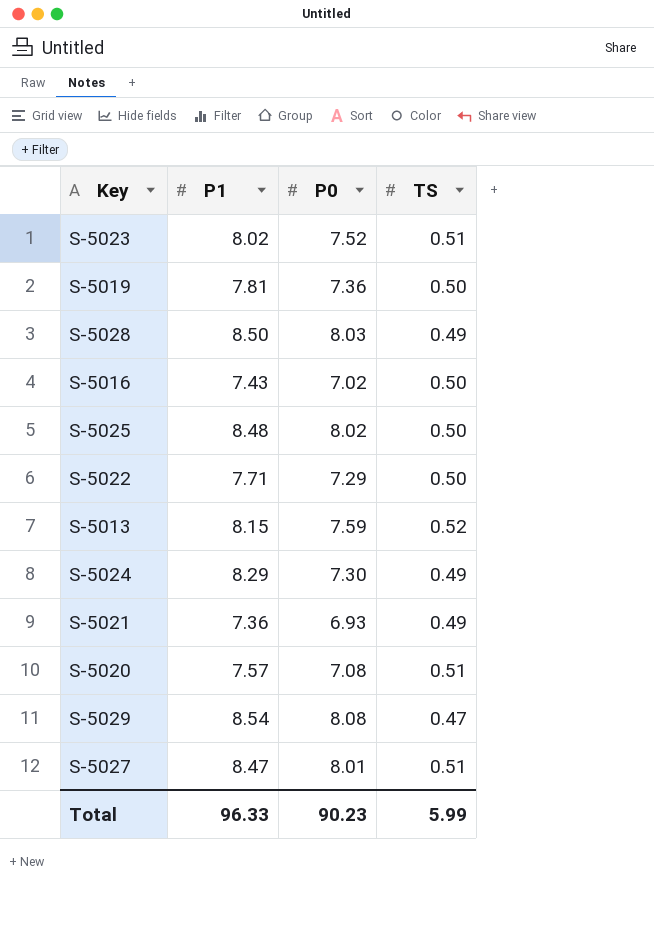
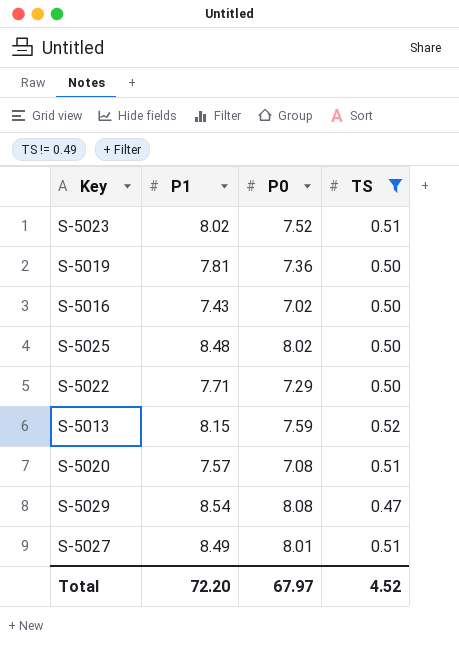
filter: none -> TS != 0.49
S-5027 | P1: 8.47 -> 8.49
Total | P1: 96.33 -> 72.20
Total | P0: 90.23 -> 67.97
Total | TS: 5.99 -> 4.52

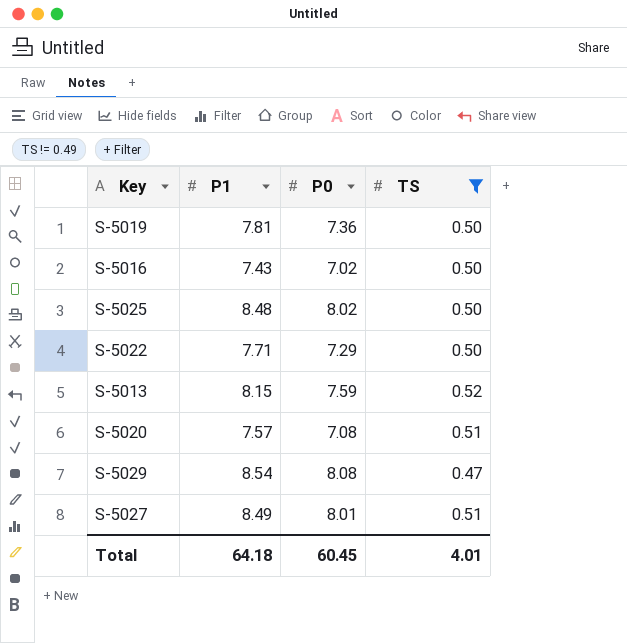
row S-5023: 8.02 | 7.52 | 0.51 -> none
Total | P1: 72.20 -> 64.18
Total | P0: 67.97 -> 60.45
Total | TS: 4.52 -> 4.01

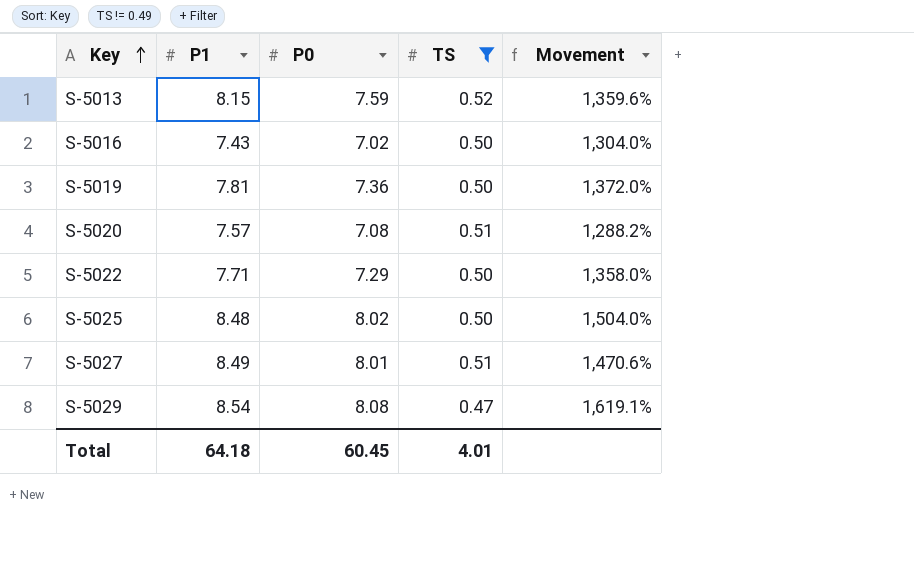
row order: none -> Key ascending
column Movement | formula: none -> ([P0] - [TS]) / [TS]

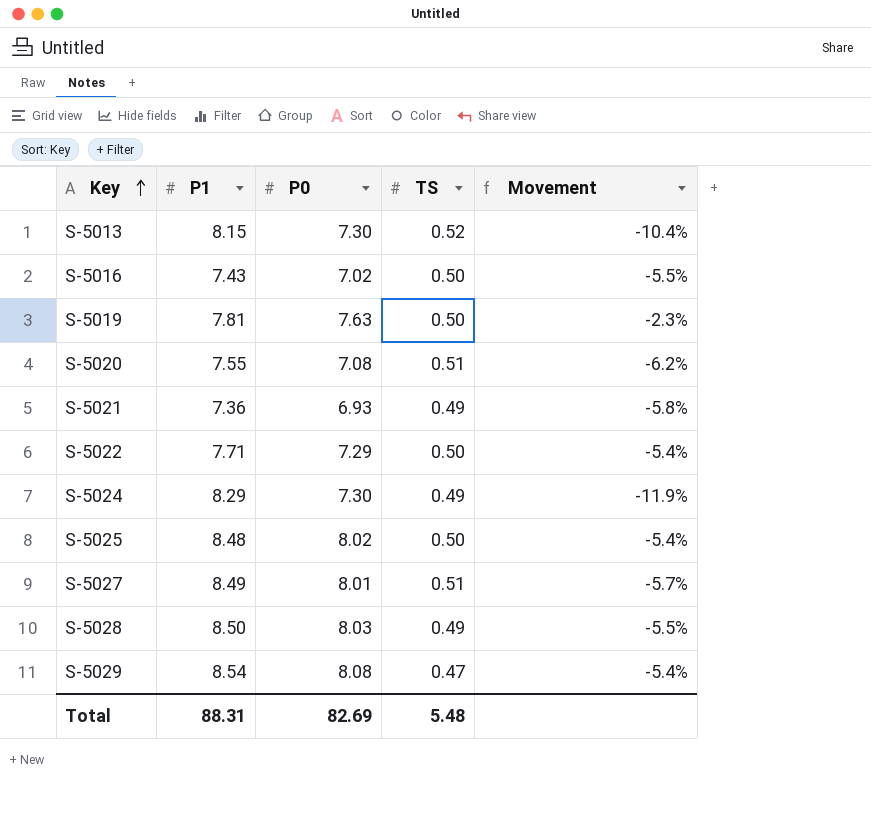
filter: TS != 0.49 -> none
column Movement | formula: ([P0] - [TS]) / [TS] -> ([P0] - [P1]) / [P1]
S-5013 | P0: 7.59 -> 7.30
S-5019 | P0: 7.36 -> 7.63
S-5020 | P1: 7.57 -> 7.55
Total | P1: 64.18 -> 88.31
Total | P0: 60.45 -> 82.69
Total | TS: 4.01 -> 5.48

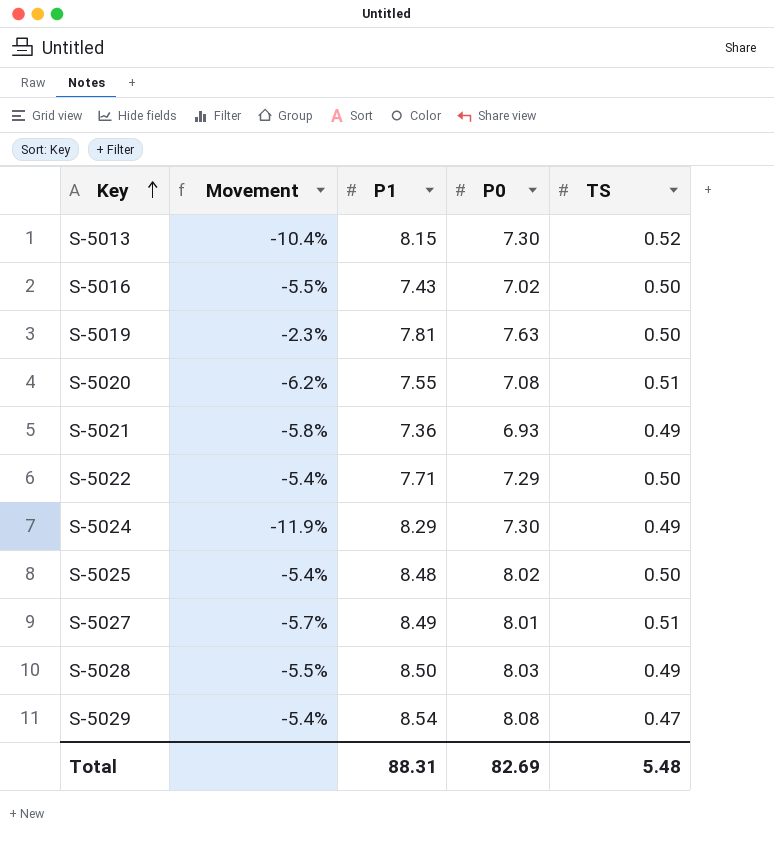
column Movement | position: 5 -> 2

